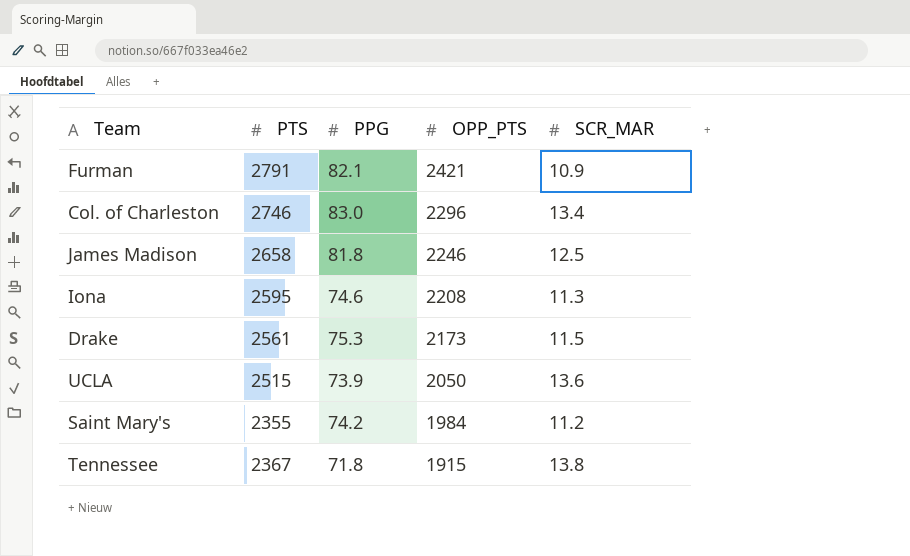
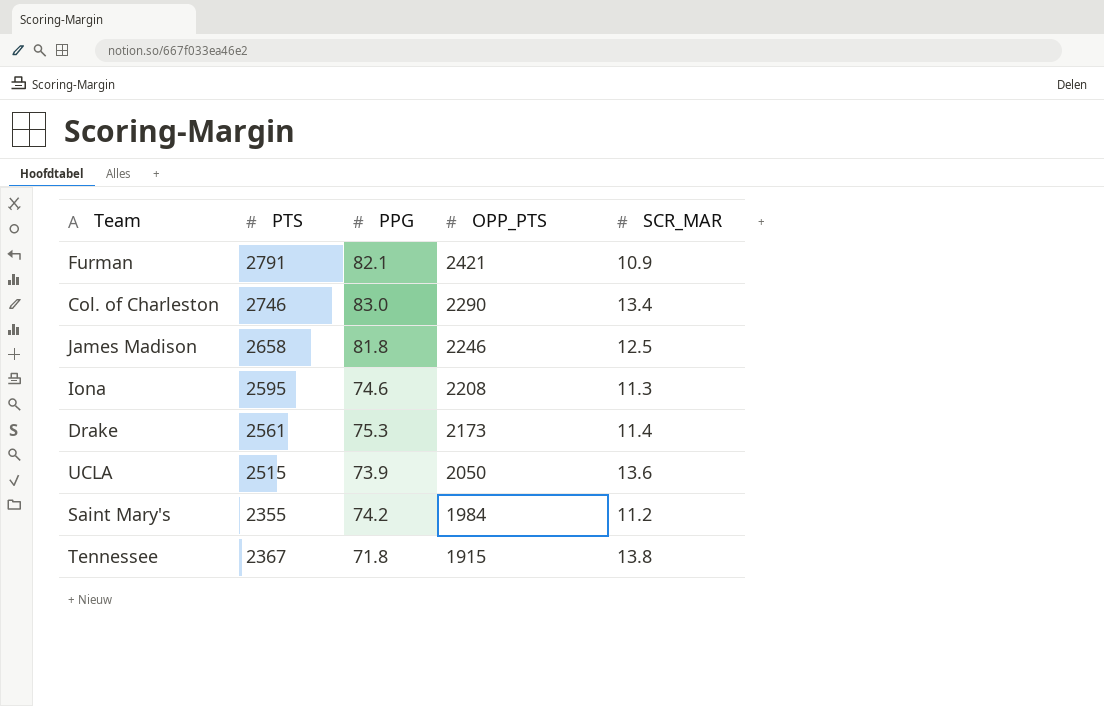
Col. of Charleston | OPP_PTS: 2296 -> 2290
Drake | SCR_MAR: 11.5 -> 11.4

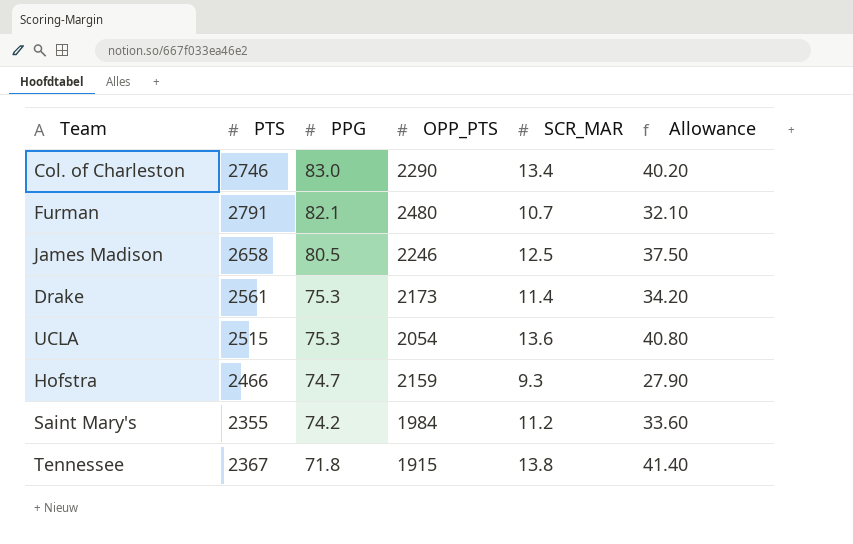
row order: OPP_PTS descending -> PPG descending
column Allowance | formula: none -> [SCR_MAR] * 3
row Iona: 2595 | 74.6 | 2208 | 11.3 -> none
Furman | OPP_PTS: 2421 -> 2480
Furman | SCR_MAR: 10.9 -> 10.7
James Madison | PPG: 81.8 -> 80.5
UCLA | PPG: 73.9 -> 75.3
UCLA | OPP_PTS: 2050 -> 2054
row Hofstra: none -> 2466 | 74.7 | 2159 | 9.3 | 27.90

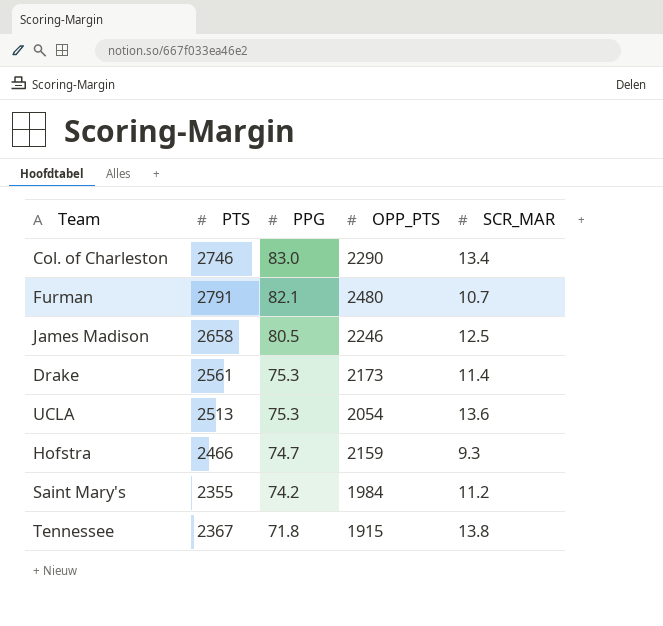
column Allowance | formula: [SCR_MAR] * 3 -> none
UCLA | PTS: 2515 -> 2513

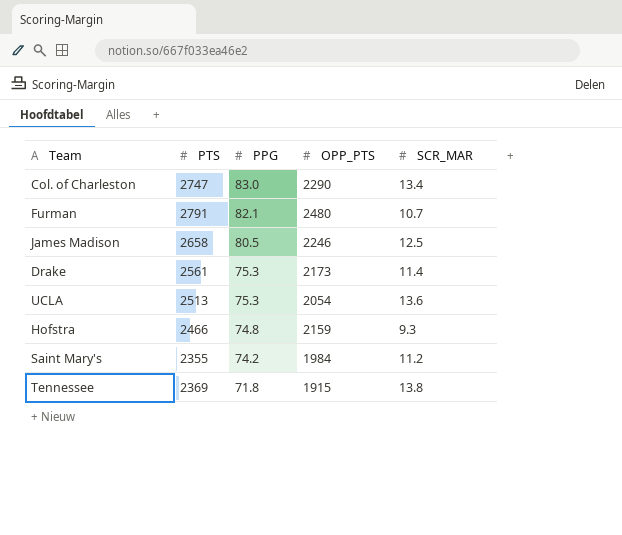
Col. of Charleston | PTS: 2746 -> 2747
Hofstra | PPG: 74.7 -> 74.8
Tennessee | PTS: 2367 -> 2369

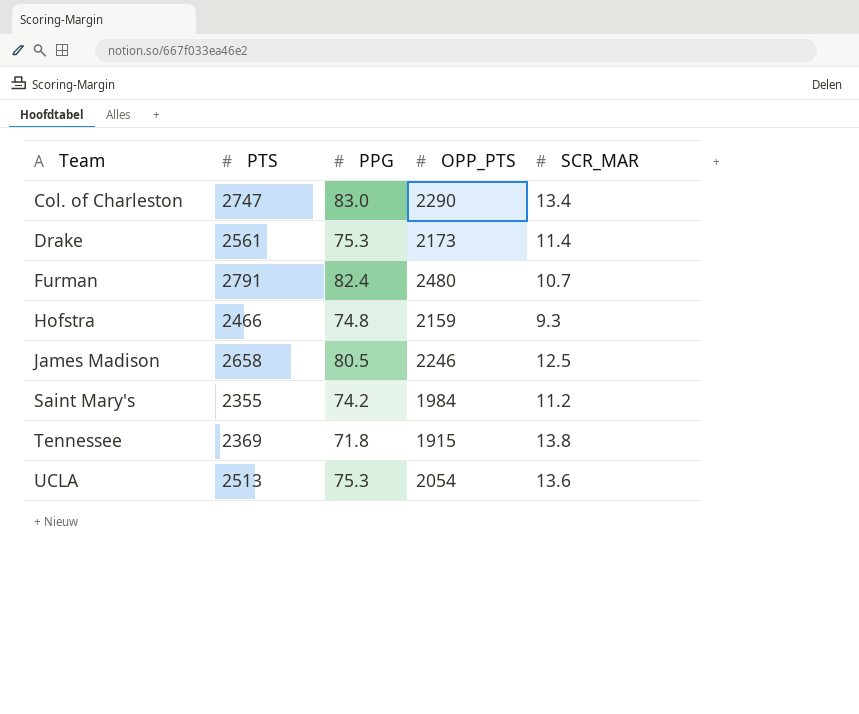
row order: PPG descending -> Team ascending
Furman | PPG: 82.1 -> 82.4

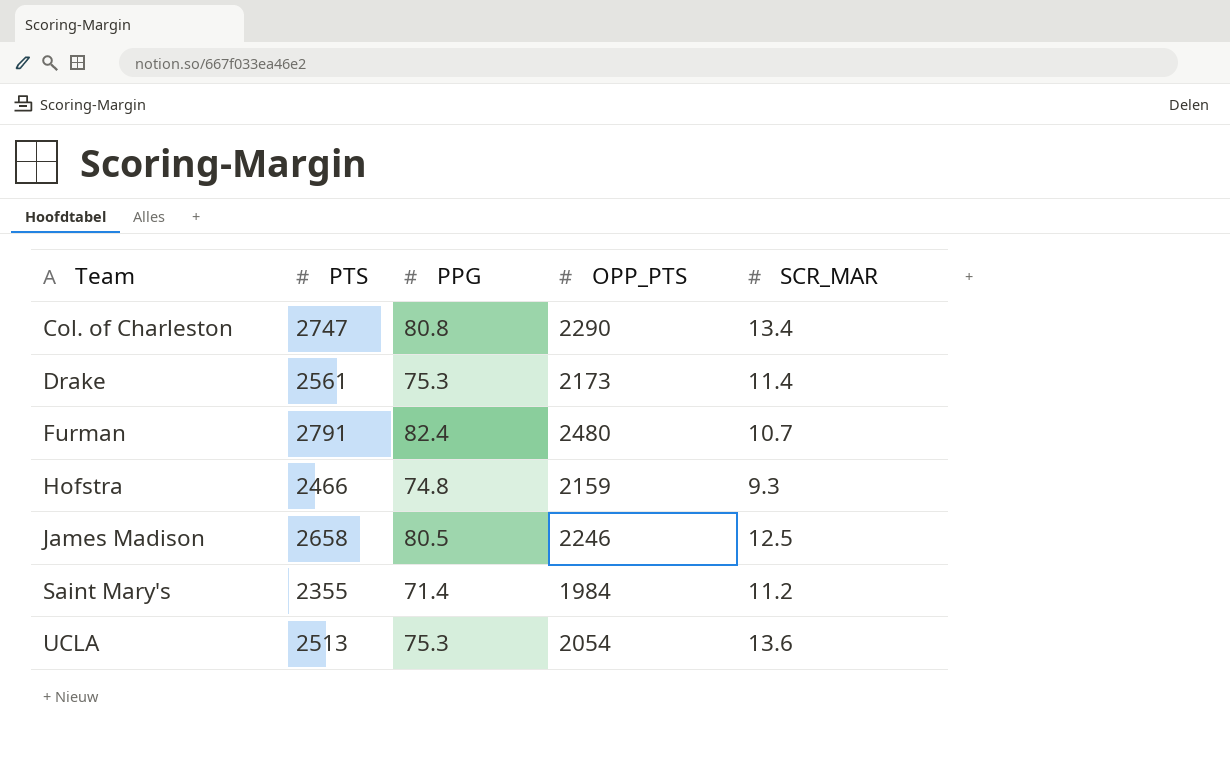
row Tennessee: 2369 | 71.8 | 1915 | 13.8 -> none
Col. of Charleston | PPG: 83.0 -> 80.8
Saint Mary's | PPG: 74.2 -> 71.4

